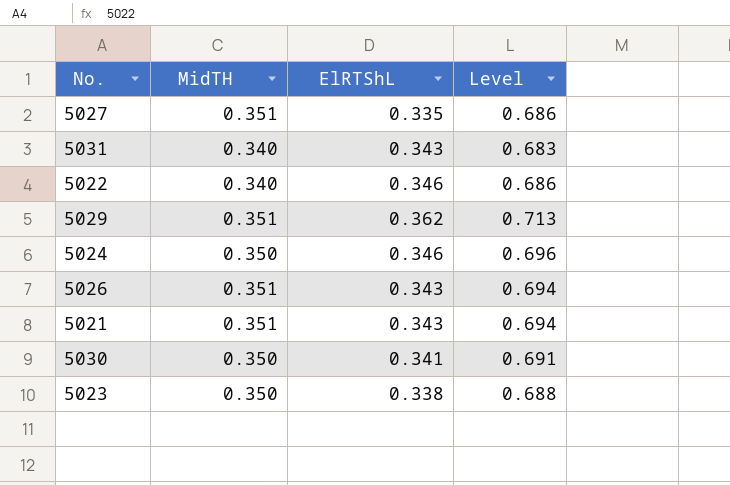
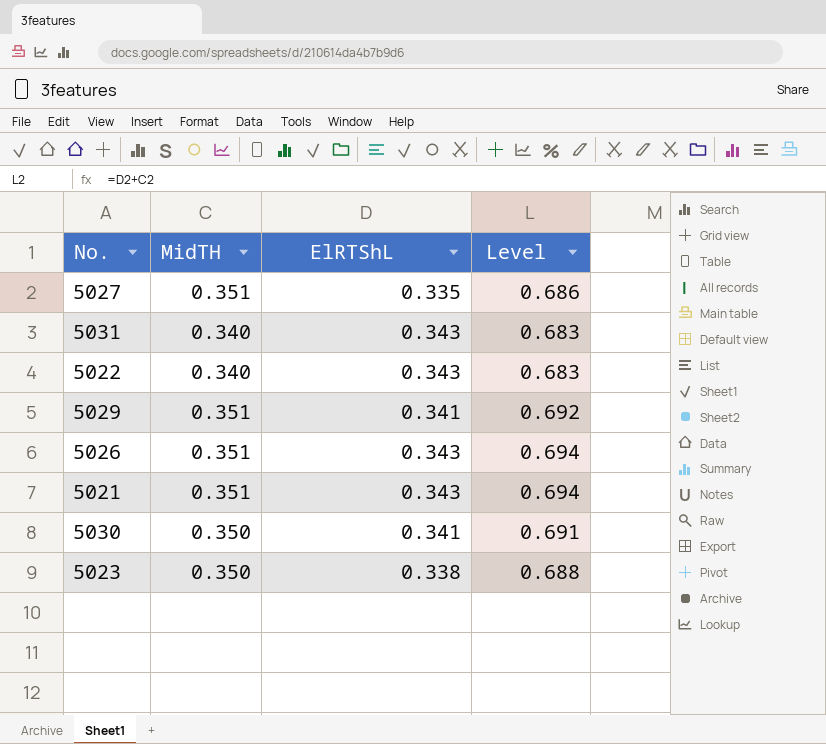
row 5024: 0.350 | 0.346 | 0.696 -> none
5022 | ElRTShL: 0.346 -> 0.343
5022 | Level: 0.686 -> 0.683
5029 | ElRTShL: 0.362 -> 0.341
5029 | Level: 0.713 -> 0.692

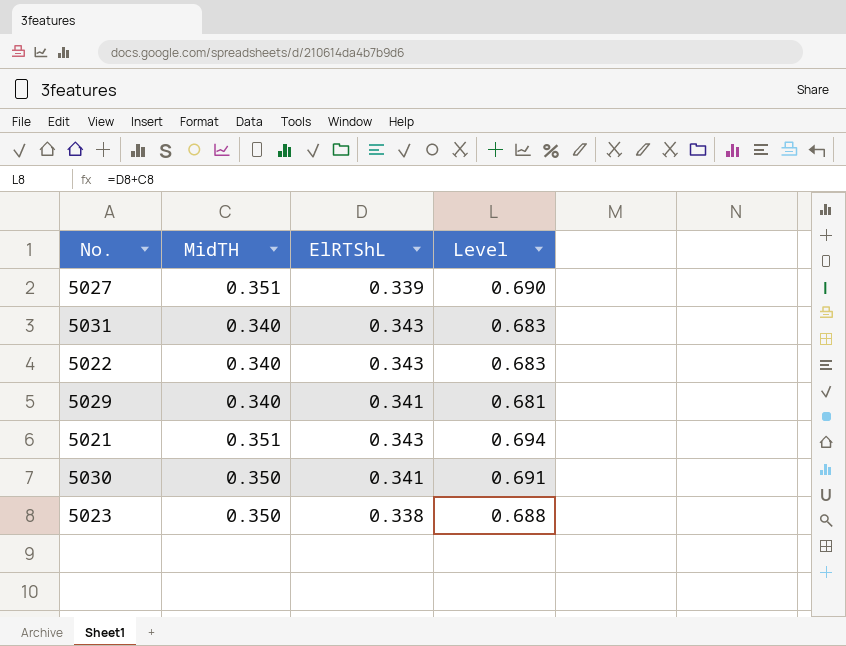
row 5026: 0.351 | 0.343 | 0.694 -> none
5027 | ElRTShL: 0.335 -> 0.339
5027 | Level: 0.686 -> 0.690
5029 | MidTH: 0.351 -> 0.340
5029 | Level: 0.692 -> 0.681

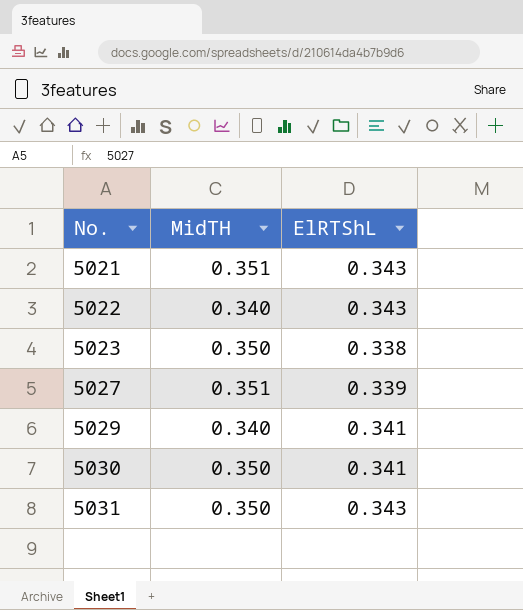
row order: none -> No. ascending
column Level | formula: [MidTH] + [ElRTShL] -> none
5031 | MidTH: 0.340 -> 0.350

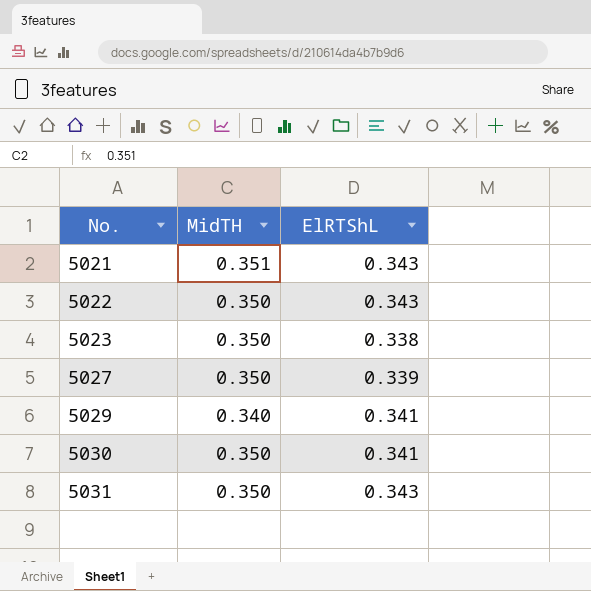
5022 | MidTH: 0.340 -> 0.350
5027 | MidTH: 0.351 -> 0.350

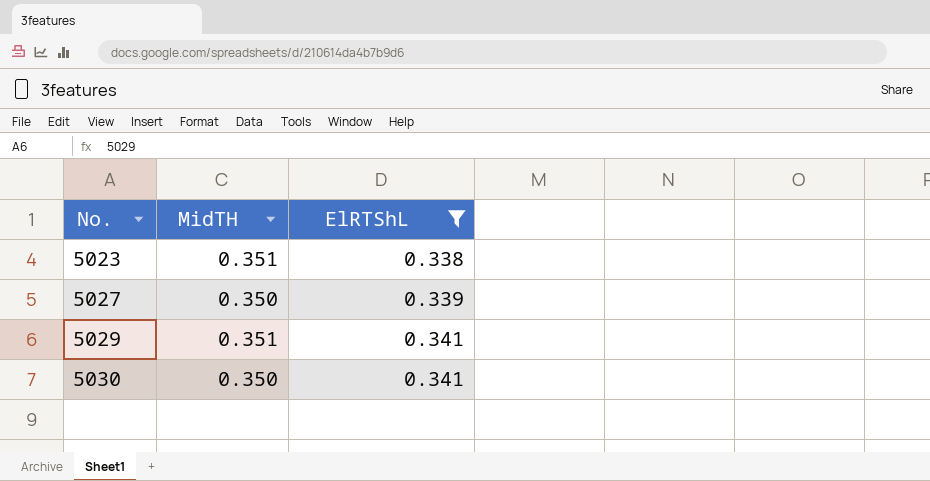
filter: none -> ElRTShL != 0.343
5023 | MidTH: 0.350 -> 0.351
5029 | MidTH: 0.340 -> 0.351

